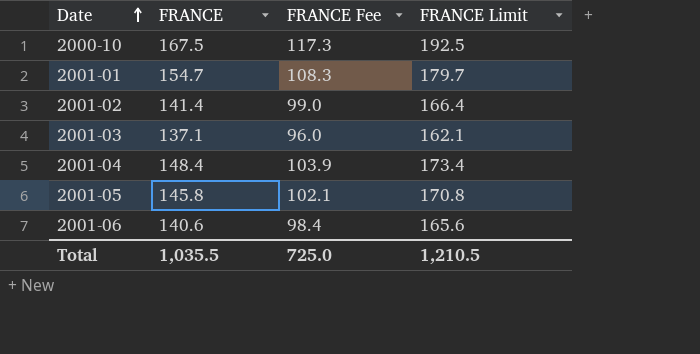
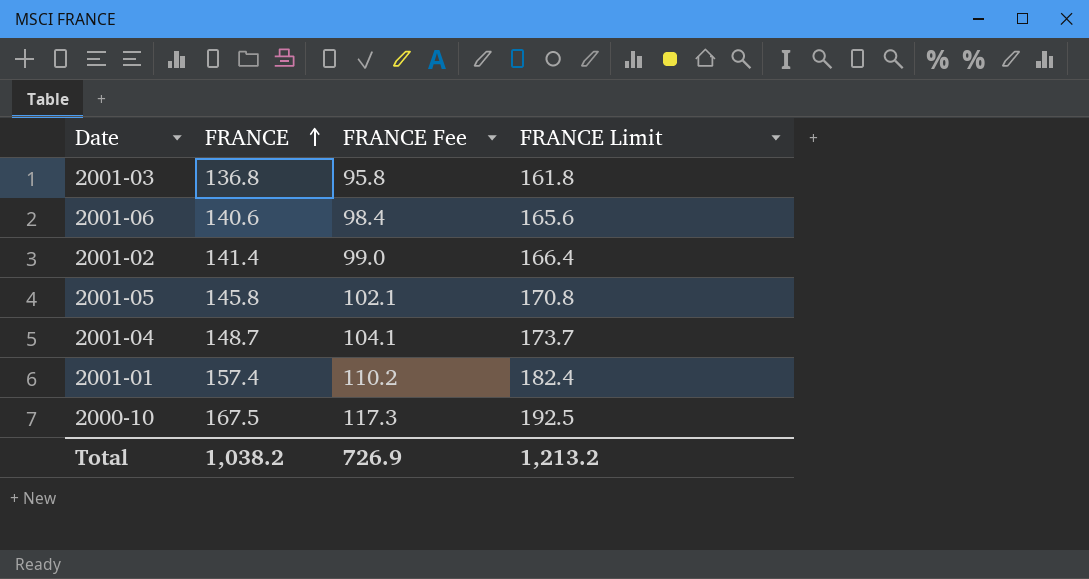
row order: Date ascending -> FRANCE ascending
2001-03 | FRANCE: 137.1 -> 136.8
2001-03 | FRANCE Fee: 96.0 -> 95.8
2001-03 | FRANCE Limit: 162.1 -> 161.8
2001-04 | FRANCE: 148.4 -> 148.7
2001-04 | FRANCE Fee: 103.9 -> 104.1
2001-04 | FRANCE Limit: 173.4 -> 173.7
2001-01 | FRANCE: 154.7 -> 157.4
2001-01 | FRANCE Fee: 108.3 -> 110.2
2001-01 | FRANCE Limit: 179.7 -> 182.4
Total | FRANCE: 1,035.5 -> 1,038.2
Total | FRANCE Fee: 725.0 -> 726.9
Total | FRANCE Limit: 1,210.5 -> 1,213.2

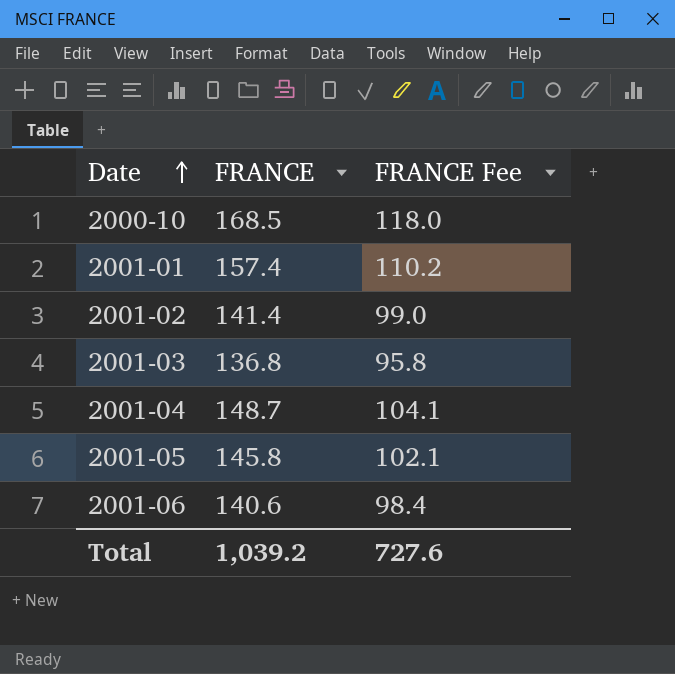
row order: FRANCE ascending -> Date ascending
column FRANCE Limit | formula: [FRANCE] + 25 -> none
2000-10 | FRANCE: 167.5 -> 168.5
2000-10 | FRANCE Fee: 117.3 -> 118.0
Total | FRANCE: 1,038.2 -> 1,039.2
Total | FRANCE Fee: 726.9 -> 727.6

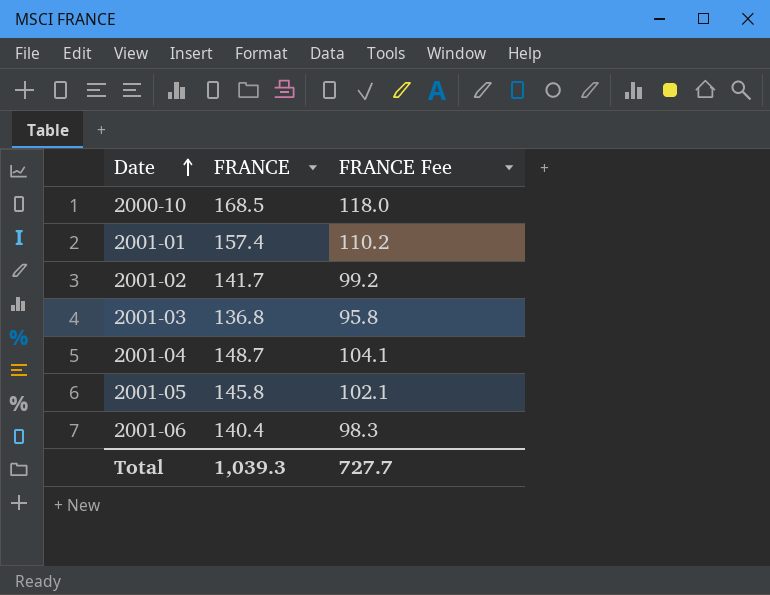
2001-02 | FRANCE: 141.4 -> 141.7
2001-02 | FRANCE Fee: 99.0 -> 99.2
2001-06 | FRANCE: 140.6 -> 140.4
2001-06 | FRANCE Fee: 98.4 -> 98.3
Total | FRANCE: 1,039.2 -> 1,039.3
Total | FRANCE Fee: 727.6 -> 727.7

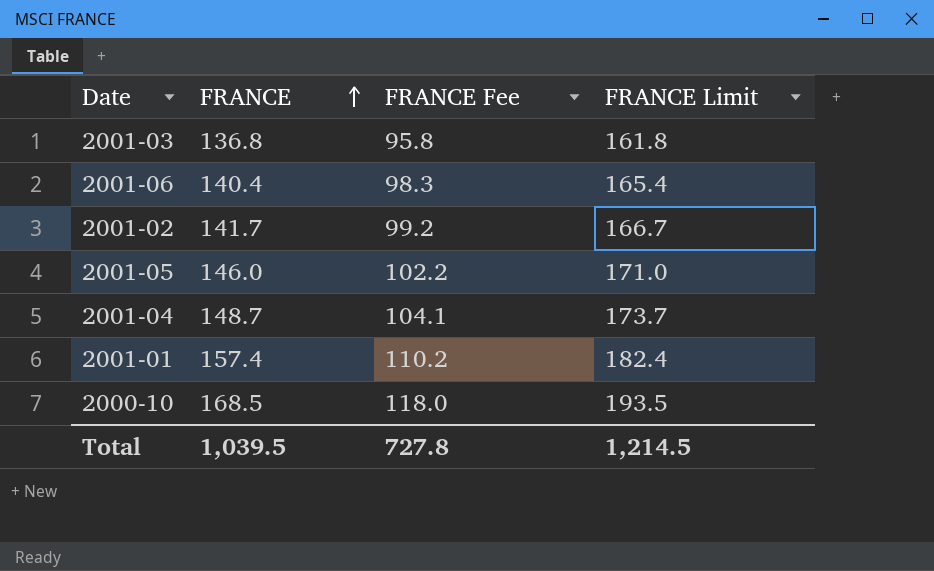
row order: Date ascending -> FRANCE ascending
column FRANCE Limit | formula: none -> [FRANCE] + 25
2001-05 | FRANCE: 145.8 -> 146.0
2001-05 | FRANCE Fee: 102.1 -> 102.2
Total | FRANCE: 1,039.3 -> 1,039.5
Total | FRANCE Fee: 727.7 -> 727.8

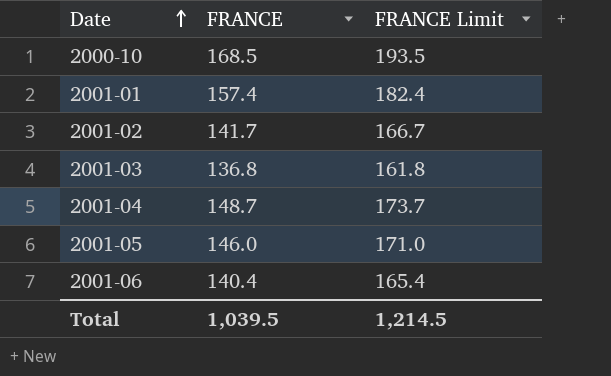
row order: FRANCE ascending -> Date ascending
column FRANCE Fee | formula: [FRANCE] * 0.7 -> none

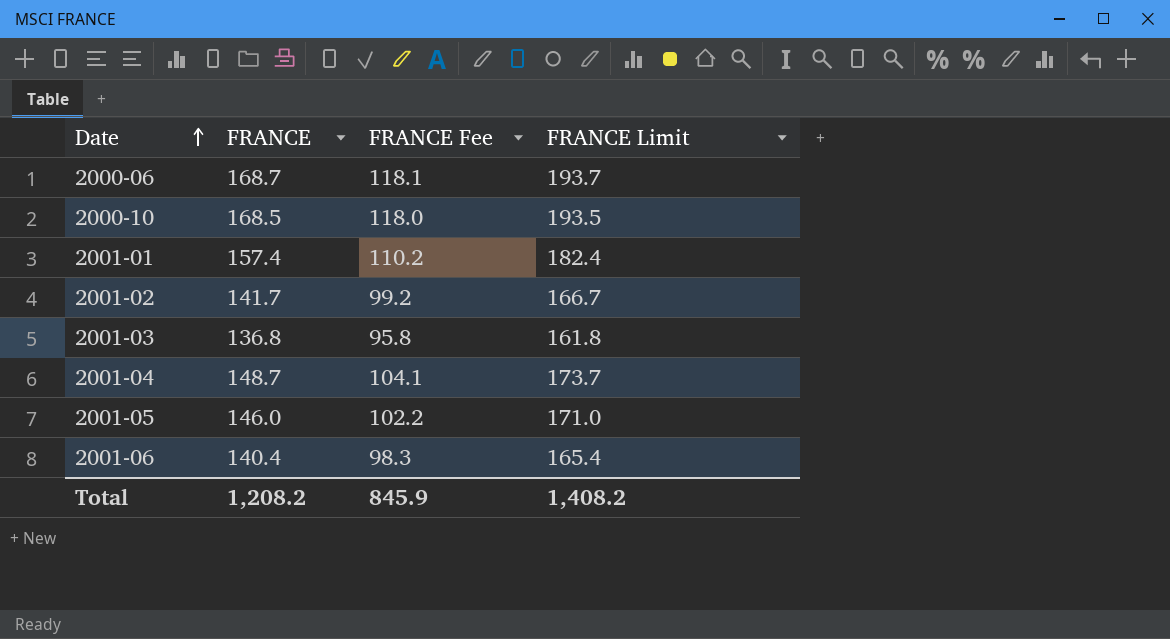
column FRANCE Fee | formula: none -> [FRANCE] * 0.7
row 2000-06: none -> 168.7 | 118.1 | 193.7
Total | FRANCE: 1,039.5 -> 1,208.2
Total | FRANCE Limit: 1,214.5 -> 1,408.2

